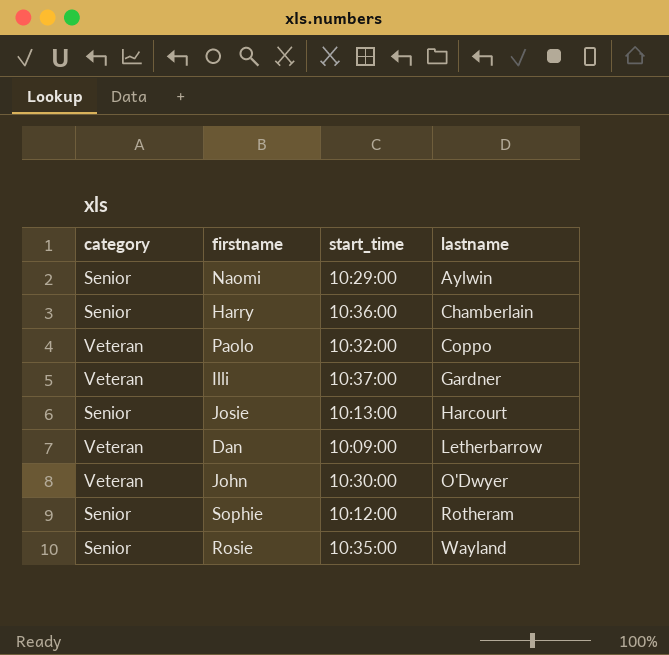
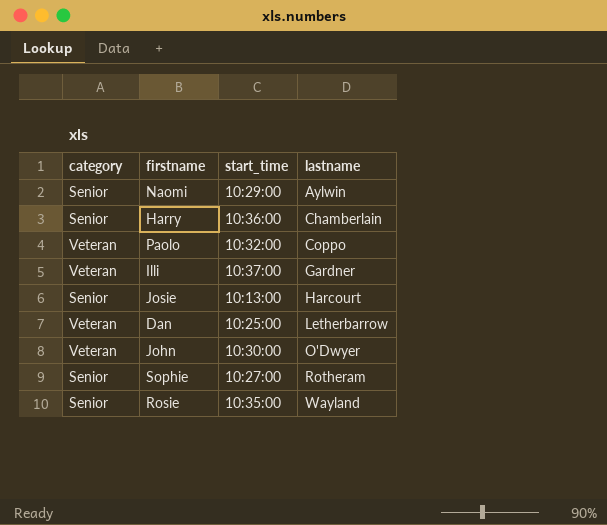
Dan | start_time: 10:09:00 -> 10:25:00
Sophie | start_time: 10:12:00 -> 10:27:00

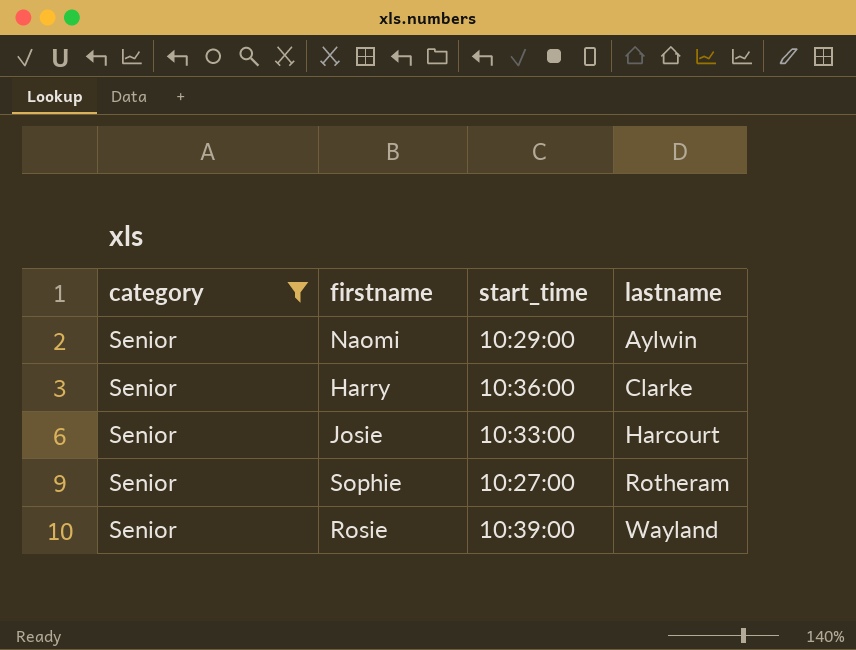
filter: none -> category = Senior
Harry | lastname: Chamberlain -> Clarke
Josie | start_time: 10:13:00 -> 10:33:00
Rosie | start_time: 10:35:00 -> 10:39:00

